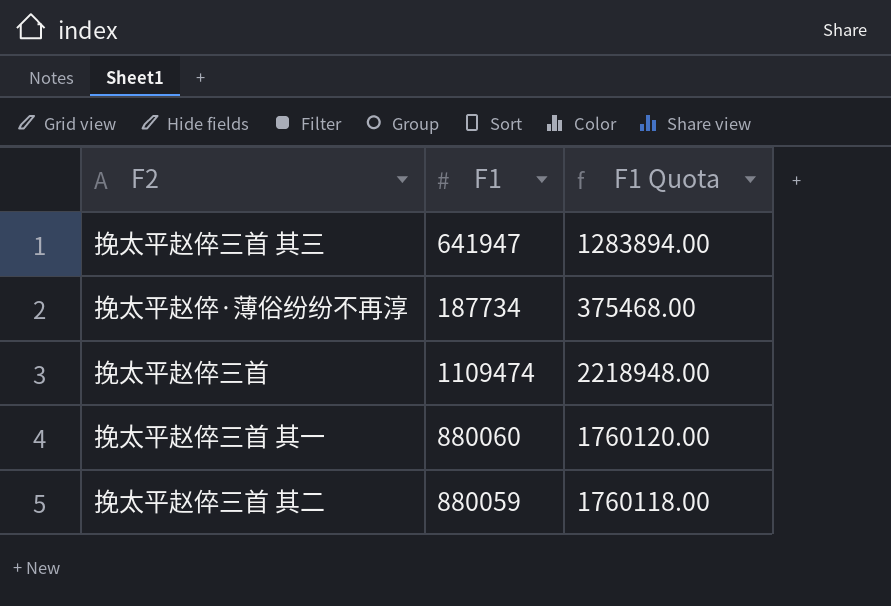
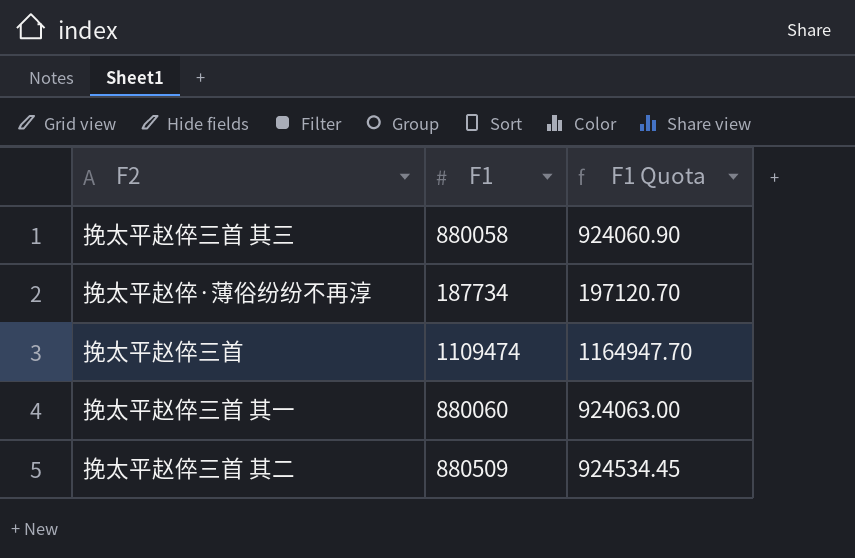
column F1 Quota | formula: [F1] * 2 -> [F1] * 1.05
挽太平赵倅三首 其三 | F1: 641947 -> 880058
挽太平赵倅三首 其二 | F1: 880059 -> 880509

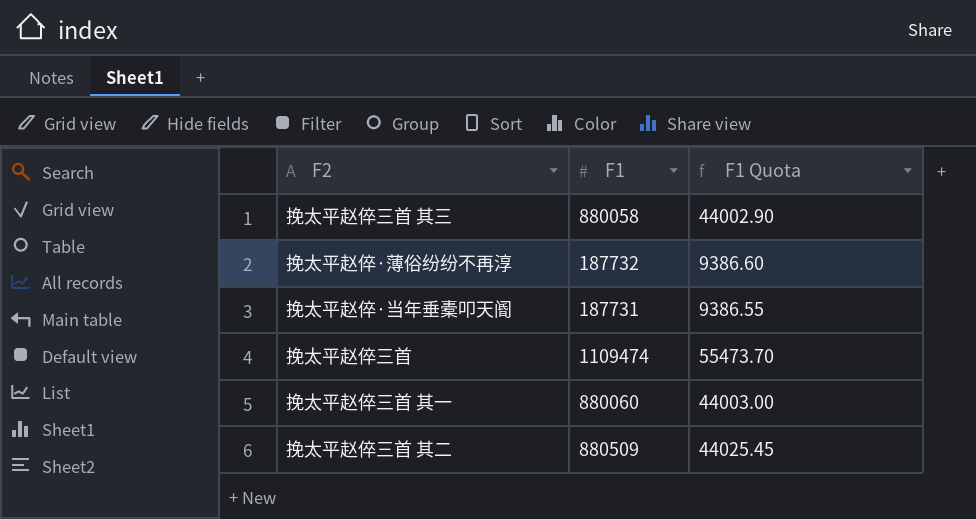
column F1 Quota | formula: [F1] * 1.05 -> [F1] * 0.05
挽太平赵倅·薄俗纷纷不再淳 | F1: 187734 -> 187732
row 挽太平赵倅·当年垂橐叩天阍: none -> 187731 | 9386.55

